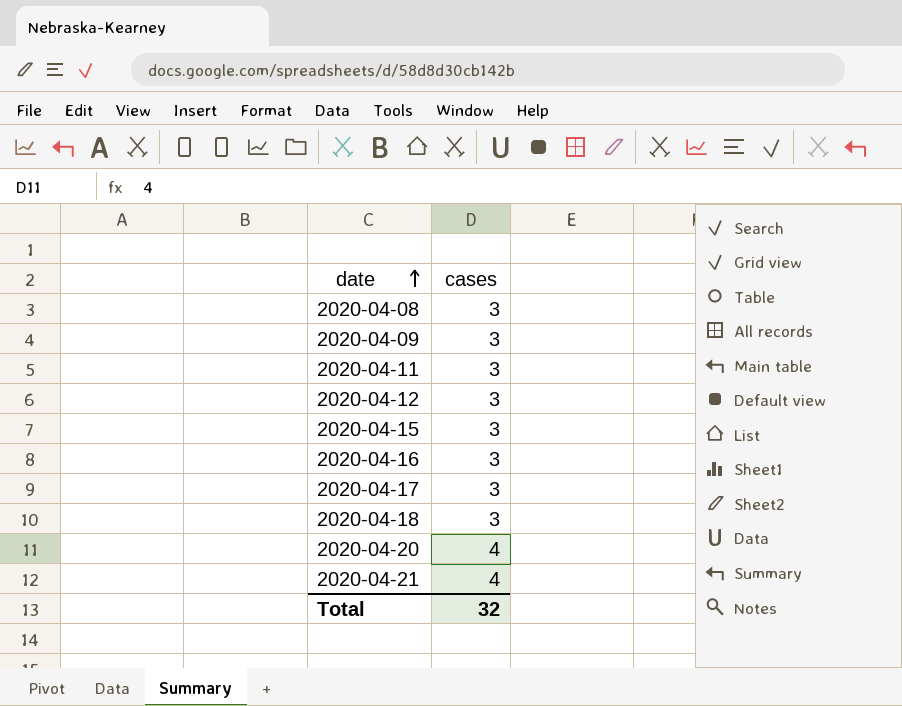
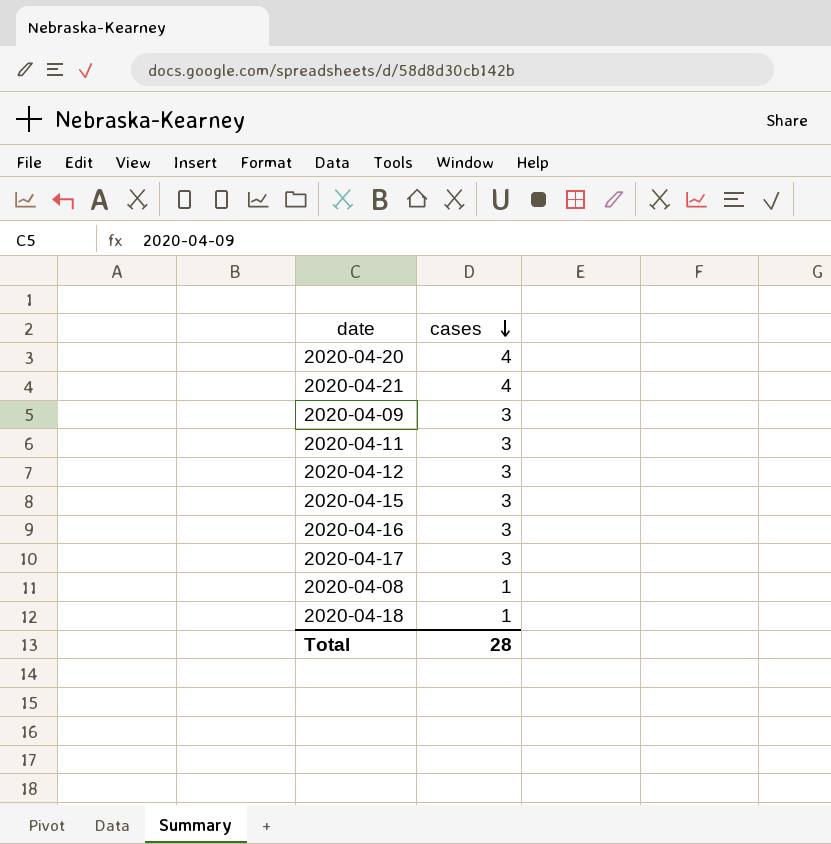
row order: date ascending -> cases descending
2020-04-08 | cases: 3 -> 1
2020-04-18 | cases: 3 -> 1
Total | cases: 32 -> 28

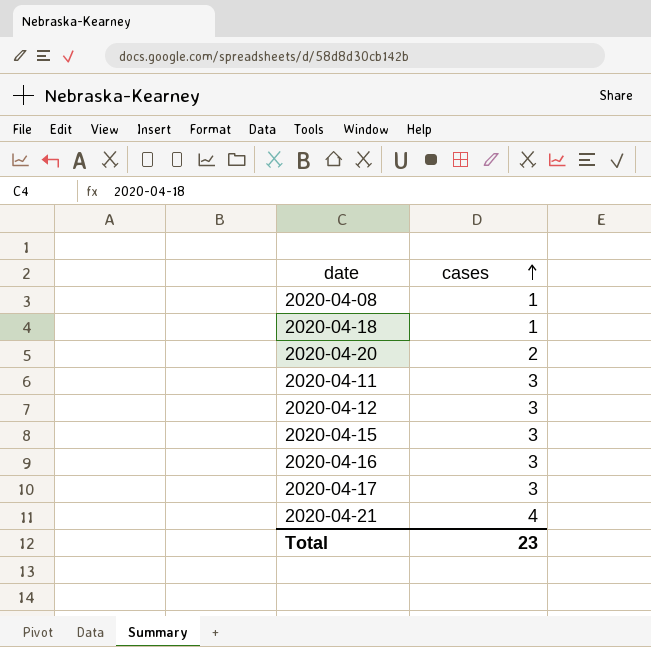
row order: cases descending -> cases ascending
row 2020-04-09: 3 -> none
2020-04-20 | cases: 4 -> 2
Total | cases: 28 -> 23

